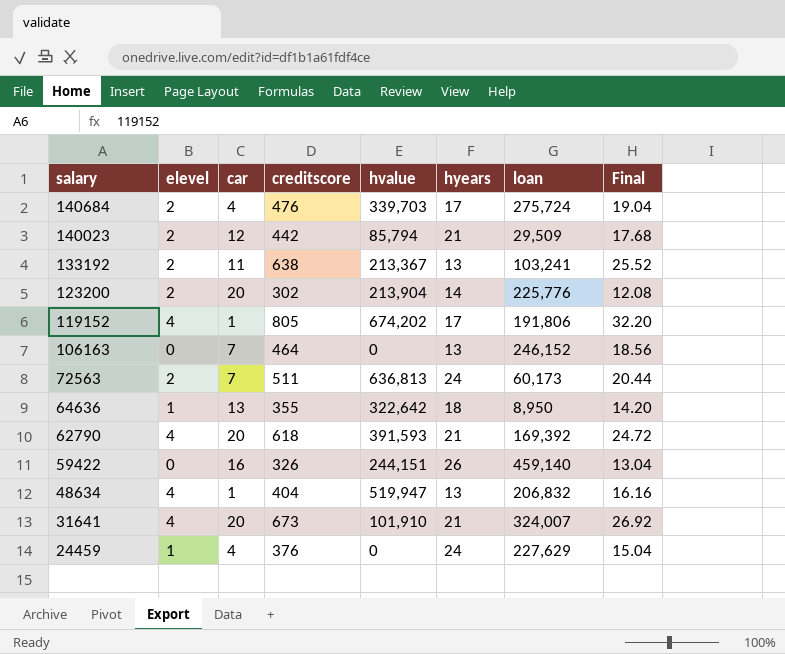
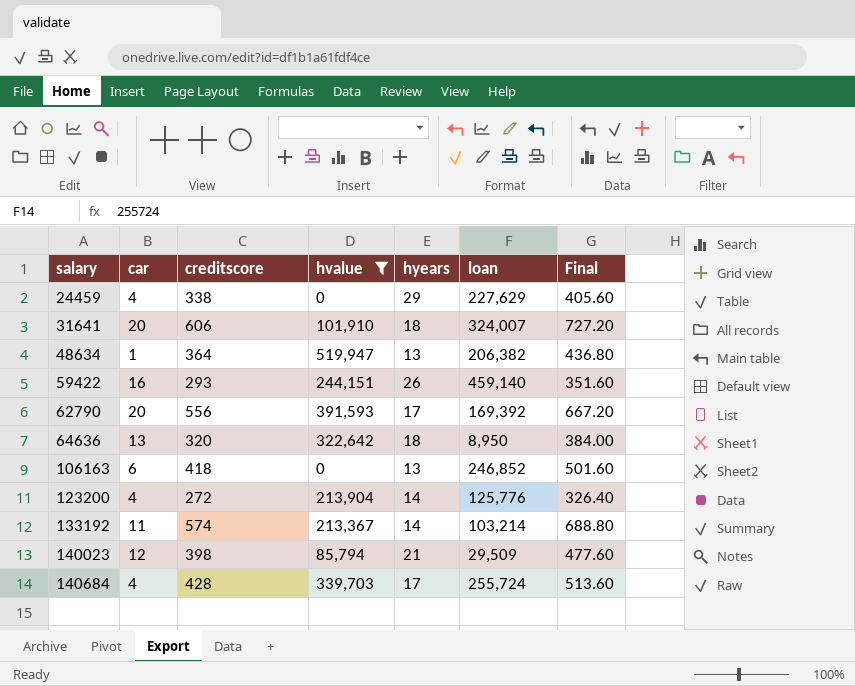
filter: none -> hvalue <= 519,947
row order: salary descending -> salary ascending
column elevel | position: 2 -> none
column Final | formula: [creditscore] * 0.04 -> [creditscore] * 1.2
24459 | creditscore: 376 -> 338
24459 | hyears: 24 -> 29
31641 | creditscore: 673 -> 606
31641 | hyears: 21 -> 18
48634 | creditscore: 404 -> 364
48634 | loan: 206,832 -> 206,382
59422 | creditscore: 326 -> 293
62790 | creditscore: 618 -> 556
62790 | hyears: 21 -> 17
64636 | creditscore: 355 -> 320
106163 | car: 7 -> 6
106163 | creditscore: 464 -> 418
106163 | loan: 246,152 -> 246,852
123200 | car: 20 -> 4
123200 | creditscore: 302 -> 272
123200 | loan: 225,776 -> 125,776
133192 | creditscore: 638 -> 574
133192 | hyears: 13 -> 14
133192 | loan: 103,241 -> 103,214
140023 | creditscore: 442 -> 398
140684 | creditscore: 476 -> 428
140684 | loan: 275,724 -> 255,724

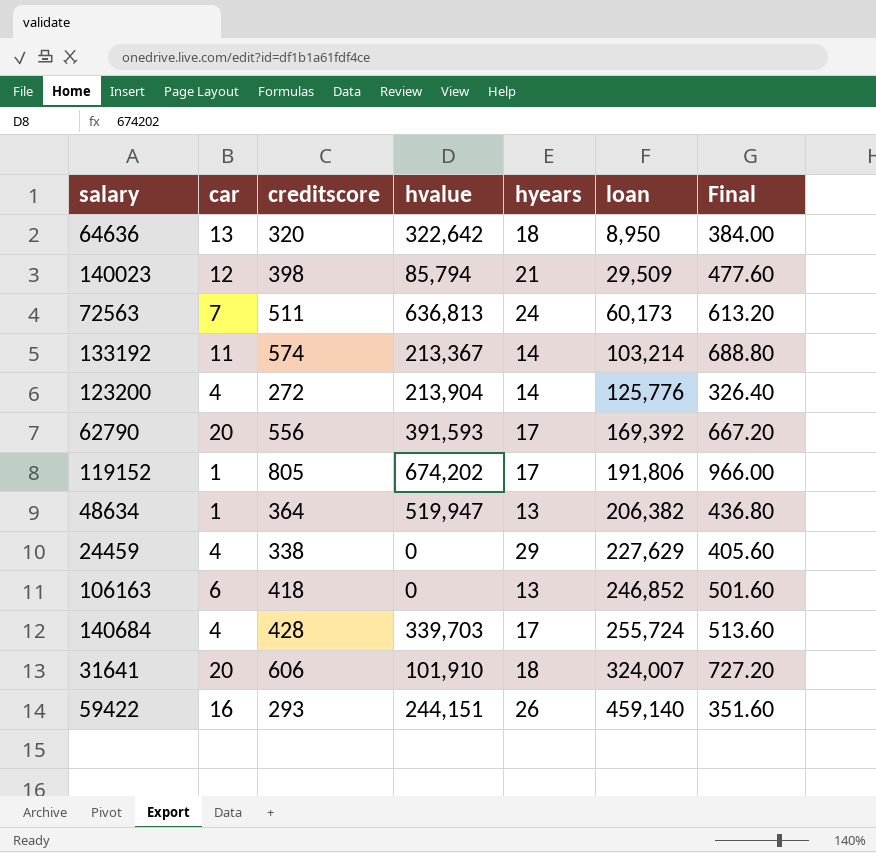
filter: hvalue <= 519,947 -> none
row order: salary ascending -> loan ascending

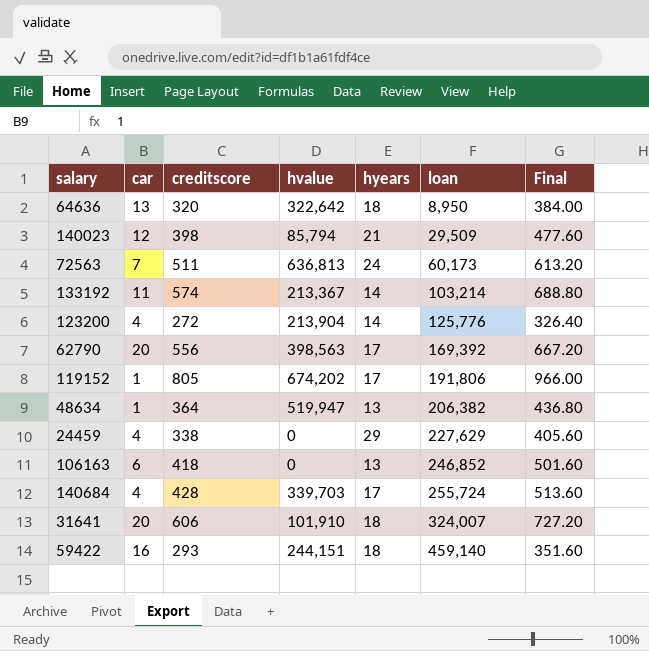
62790 | hvalue: 391,593 -> 398,563
59422 | hyears: 26 -> 18

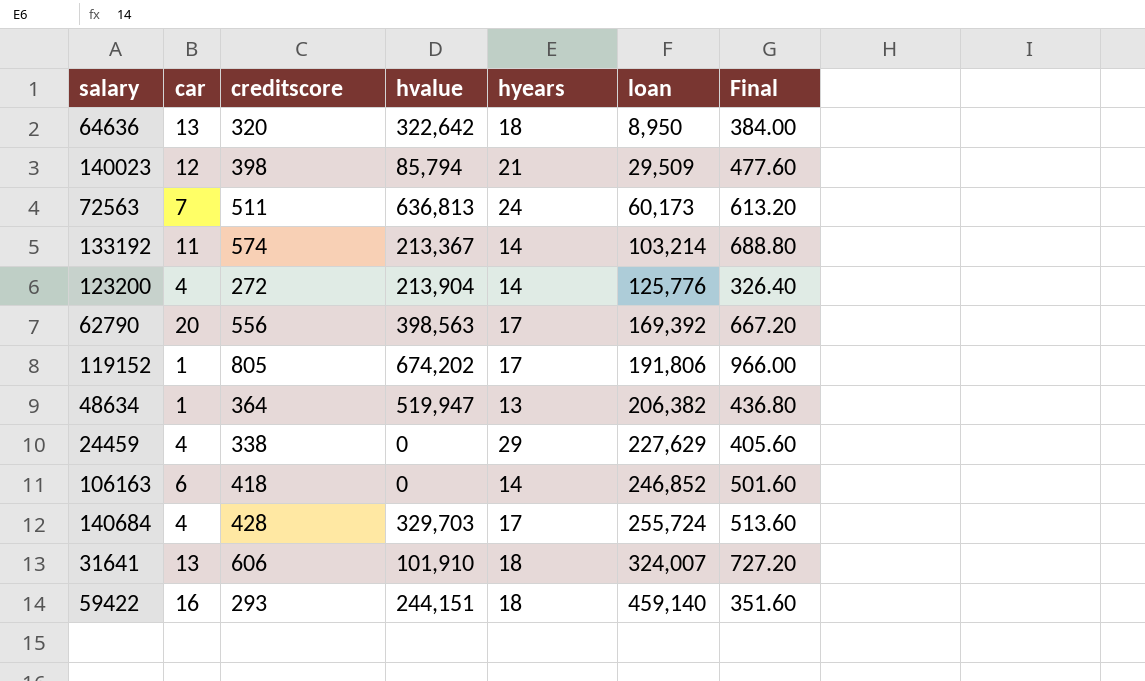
106163 | hyears: 13 -> 14
140684 | hvalue: 339,703 -> 329,703
31641 | car: 20 -> 13

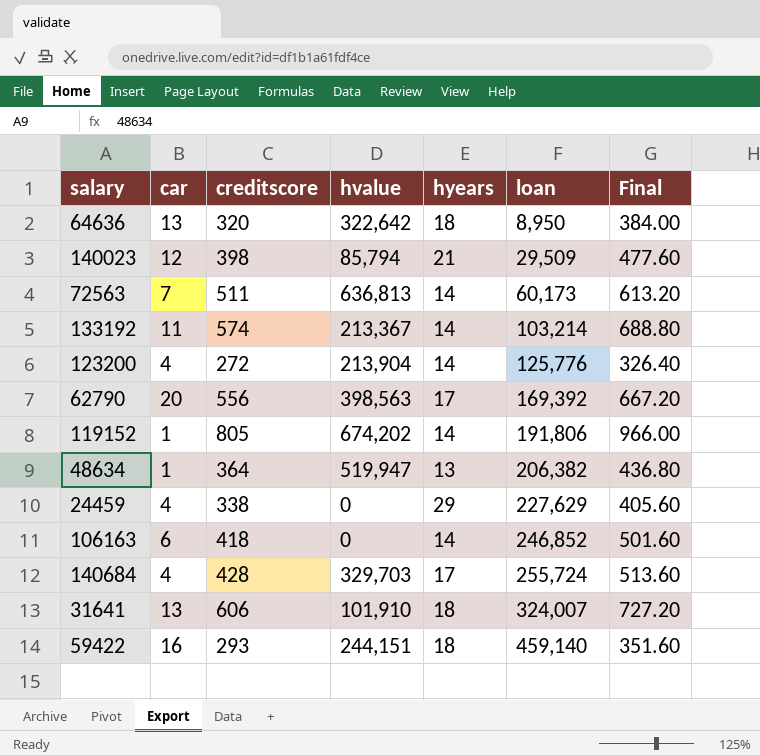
72563 | hyears: 24 -> 14
119152 | hyears: 17 -> 14

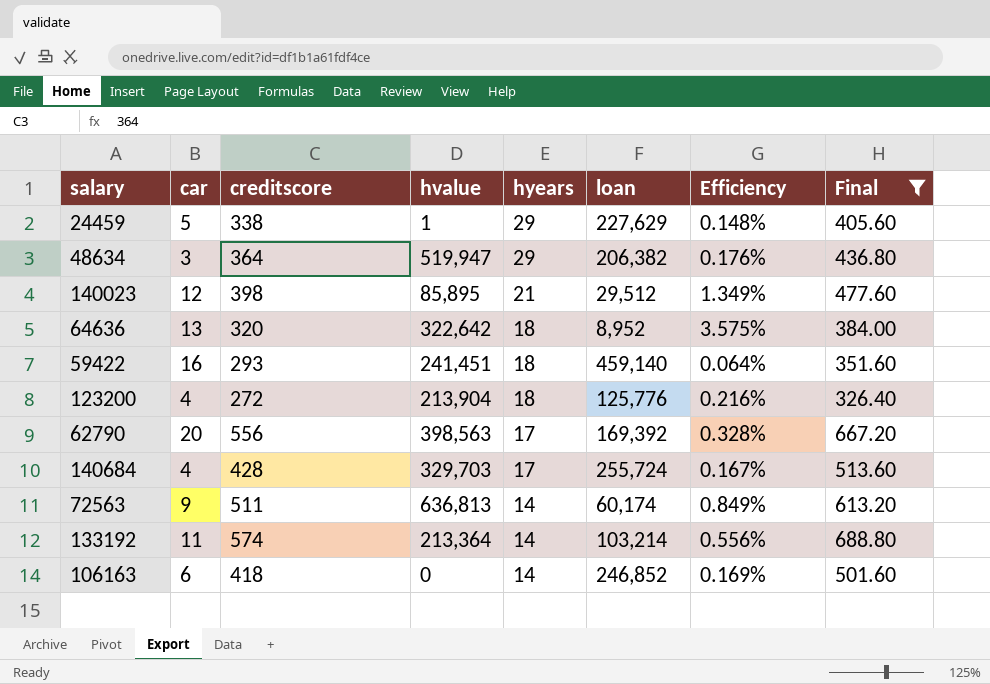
filter: none -> Final <= 688.80
row order: loan ascending -> hyears descending
column Efficiency | formula: none -> [creditscore] / [loan]
24459 | car: 4 -> 5
24459 | hvalue: 0 -> 1
48634 | car: 1 -> 3
48634 | hyears: 13 -> 29
140023 | hvalue: 85,794 -> 85,895
140023 | loan: 29,509 -> 29,512
64636 | loan: 8,950 -> 8,952
59422 | hvalue: 244,151 -> 241,451
123200 | hyears: 14 -> 18
72563 | car: 7 -> 9
72563 | loan: 60,173 -> 60,174
133192 | hvalue: 213,367 -> 213,364

